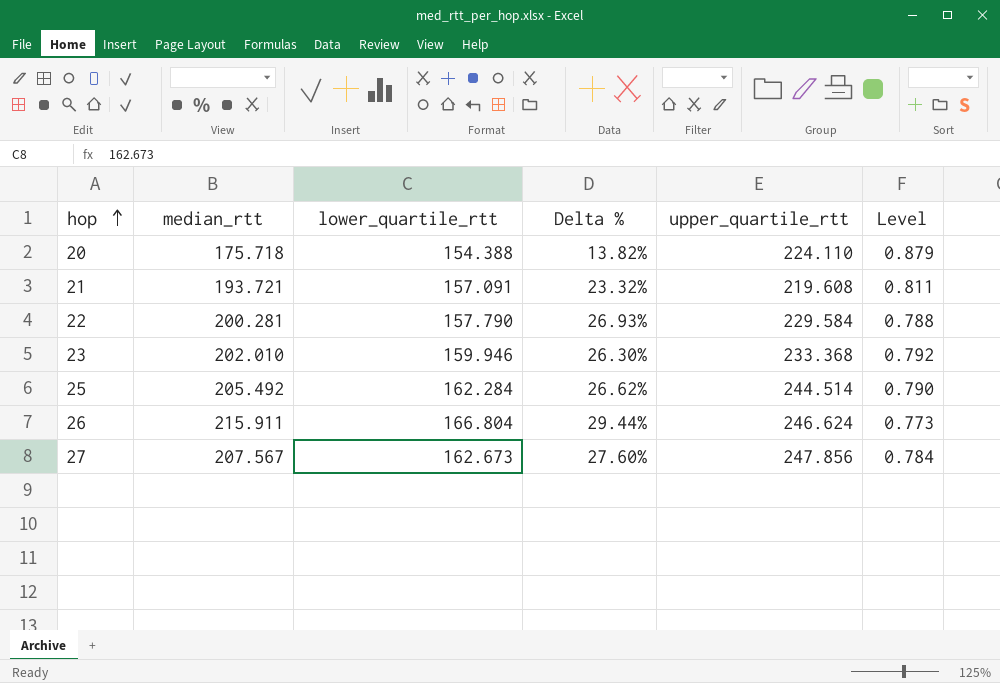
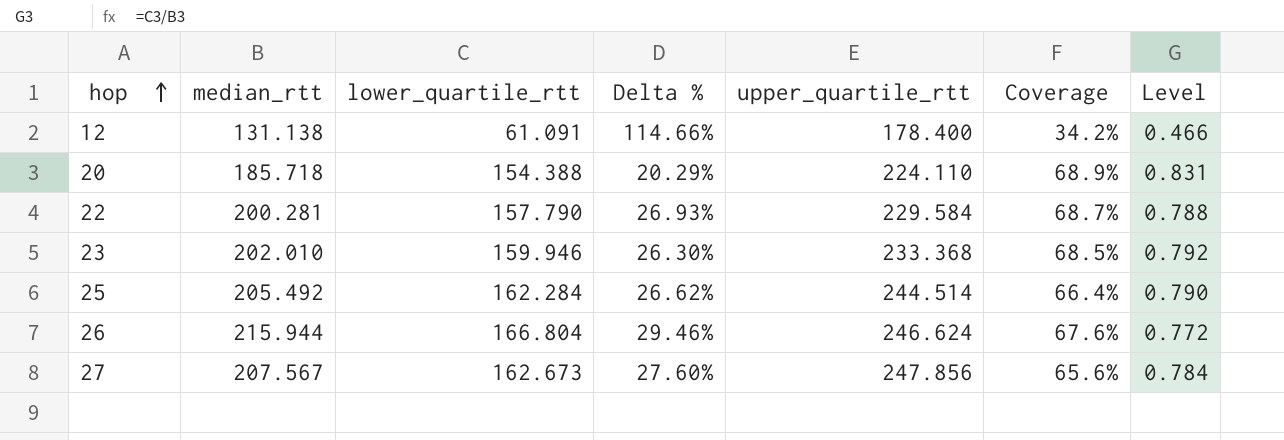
column Coverage | formula: none -> [lower_quartile_rtt] / [upper_quartile_rtt]
row 21: 193.721 | 157.091 | 23.32% | 219.608 | 0.811 -> none
row 12: none -> 131.138 | 61.091 | 114.66% | 178.400 | 34.2% | 0.466
20 | median_rtt: 175.718 -> 185.718
20 | Delta %: 13.82% -> 20.29%
20 | Level: 0.879 -> 0.831
26 | median_rtt: 215.911 -> 215.944
26 | Delta %: 29.44% -> 29.46%
26 | Level: 0.773 -> 0.772

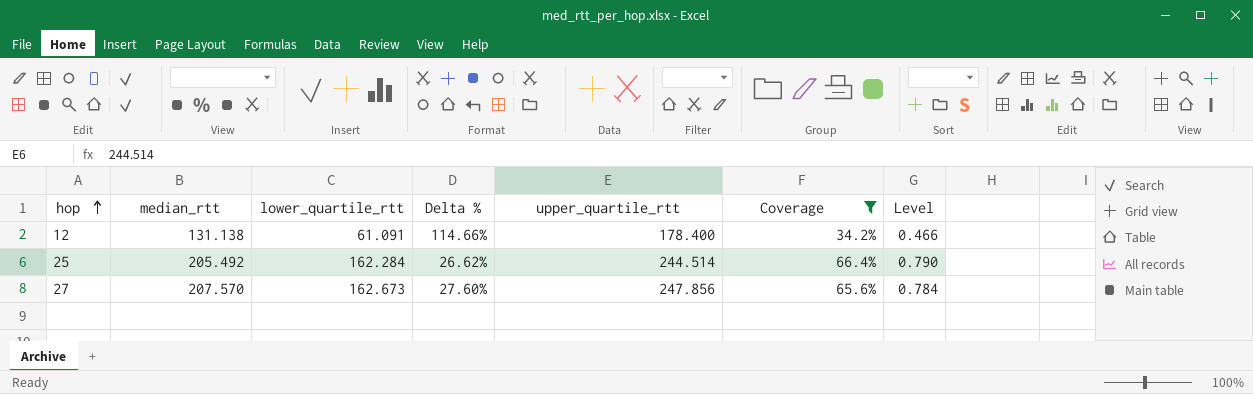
filter: none -> Coverage <= 66.4%
27 | median_rtt: 207.567 -> 207.570

